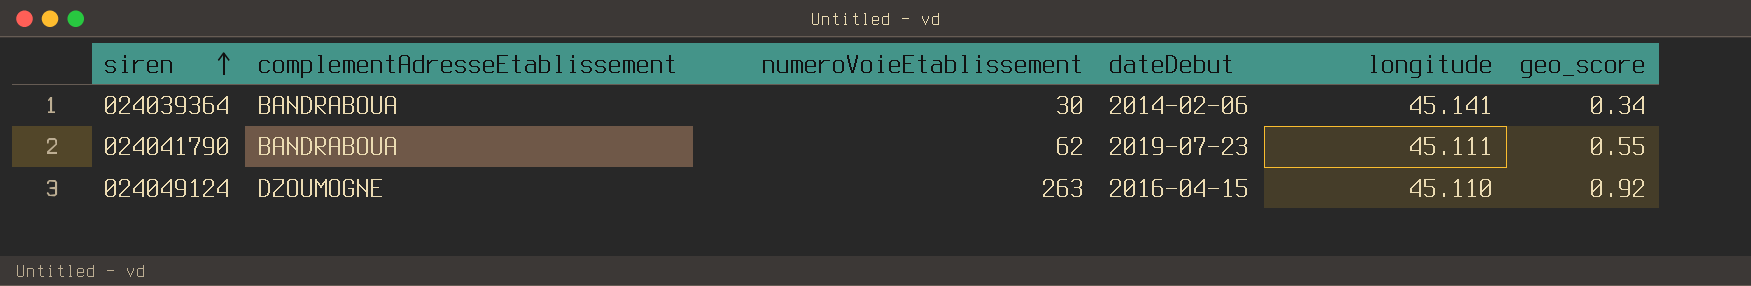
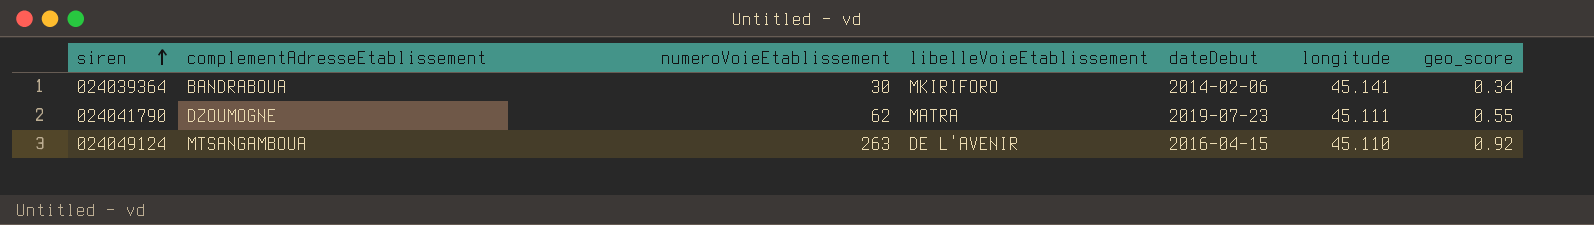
column libelleVoieEtablissement | position: none -> 4
024041790 | complementAdresseEtablissement: BANDRABOUA -> DZOUMOGNE
024049124 | complementAdresseEtablissement: DZOUMOGNE -> MTSANGAMBOUA

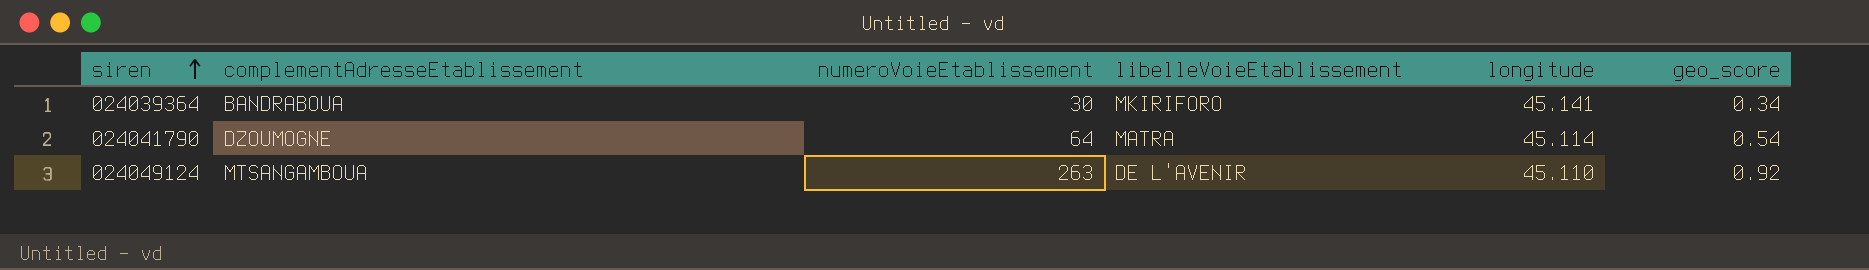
column dateDebut | position: 5 -> none
024041790 | numeroVoieEtablissement: 62 -> 64
024041790 | longitude: 45.111 -> 45.114
024041790 | geo_score: 0.55 -> 0.54

